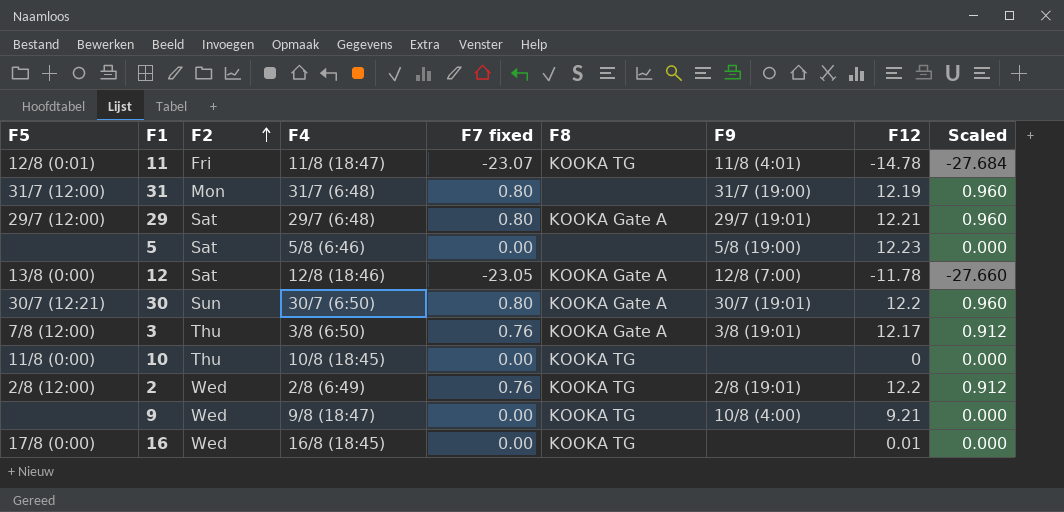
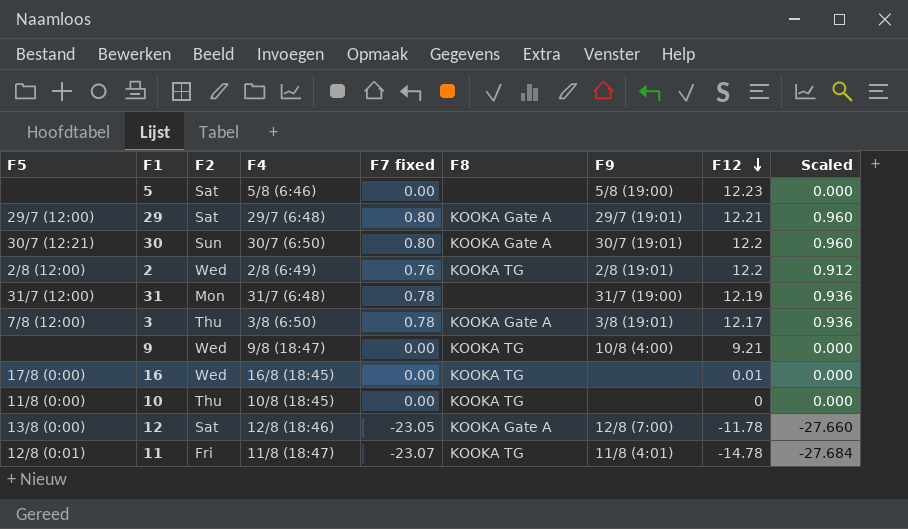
row order: F2 ascending -> F12 descending
31 | F7 fixed: 0.80 -> 0.78
31 | Scaled: 0.960 -> 0.936
3 | F7 fixed: 0.76 -> 0.78
3 | Scaled: 0.912 -> 0.936

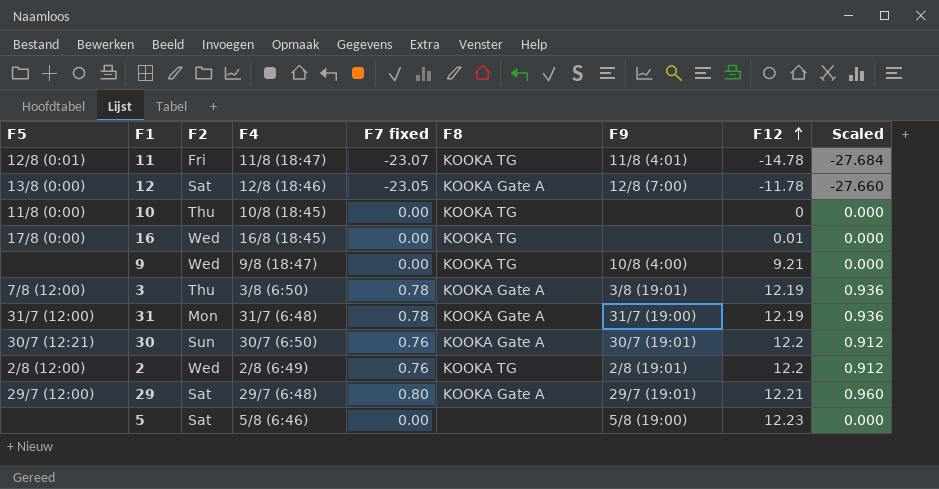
row order: F12 descending -> F12 ascending
3 | F12: 12.17 -> 12.19
31 | F8: none -> KOOKA Gate A
30 | F7 fixed: 0.80 -> 0.76
30 | Scaled: 0.960 -> 0.912

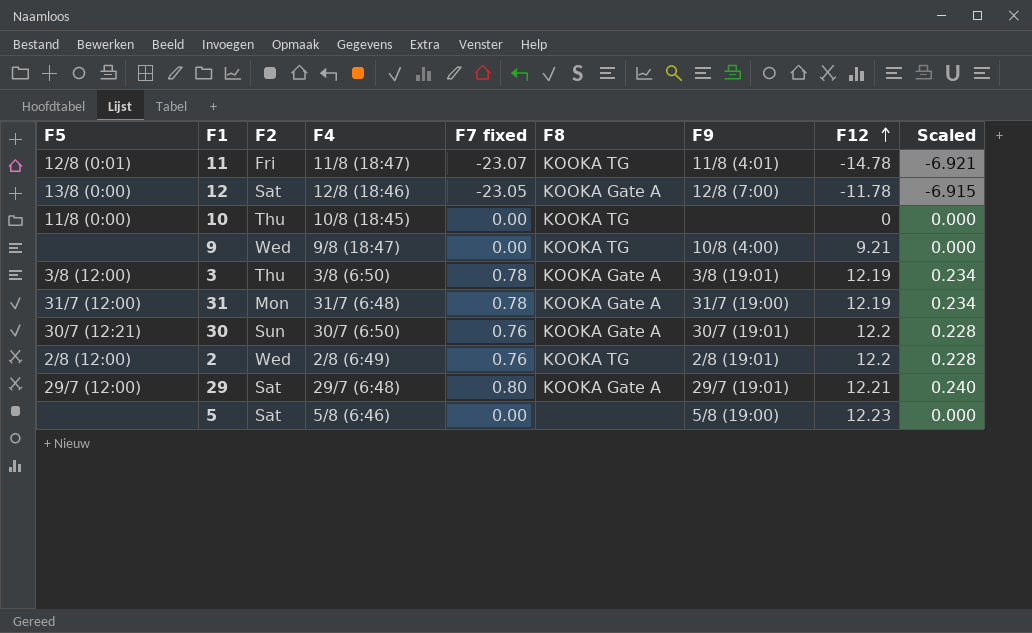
column Scaled | formula: [F7 fixed] * 1.2 -> [F7 fixed] * 0.3
row 16: 17/8 (0:00) | Wed | 16/8 (18:45) | 0.00 | KOOKA TG | none | 0.01 | 0.000 -> none
3 | F5: 7/8 (12:00) -> 3/8 (12:00)

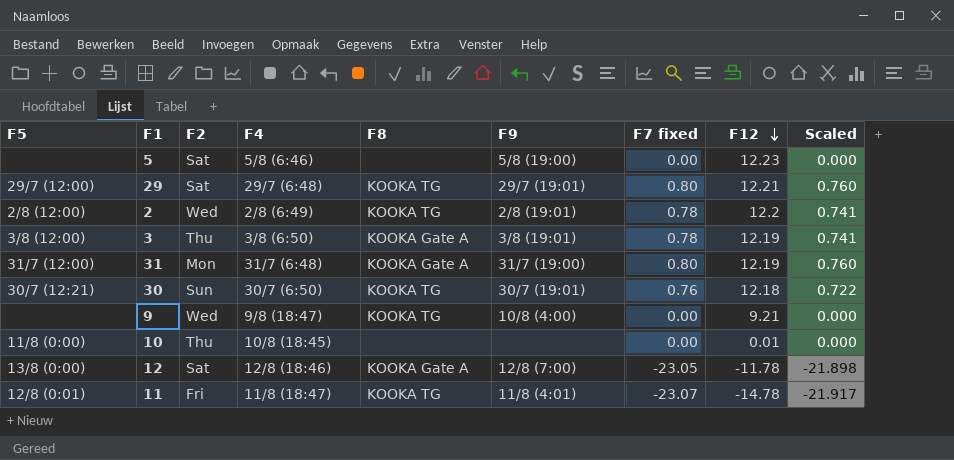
row order: F12 ascending -> F12 descending
column F7 fixed | position: 5 -> 7
column Scaled | formula: [F7 fixed] * 0.3 -> [F7 fixed] * 0.95
29 | F8: KOOKA Gate A -> KOOKA TG
2 | F7 fixed: 0.76 -> 0.78
31 | F7 fixed: 0.78 -> 0.80
30 | F8: KOOKA Gate A -> KOOKA TG
30 | F12: 12.2 -> 12.18
10 | F8: KOOKA TG -> none
10 | F12: 0 -> 0.01

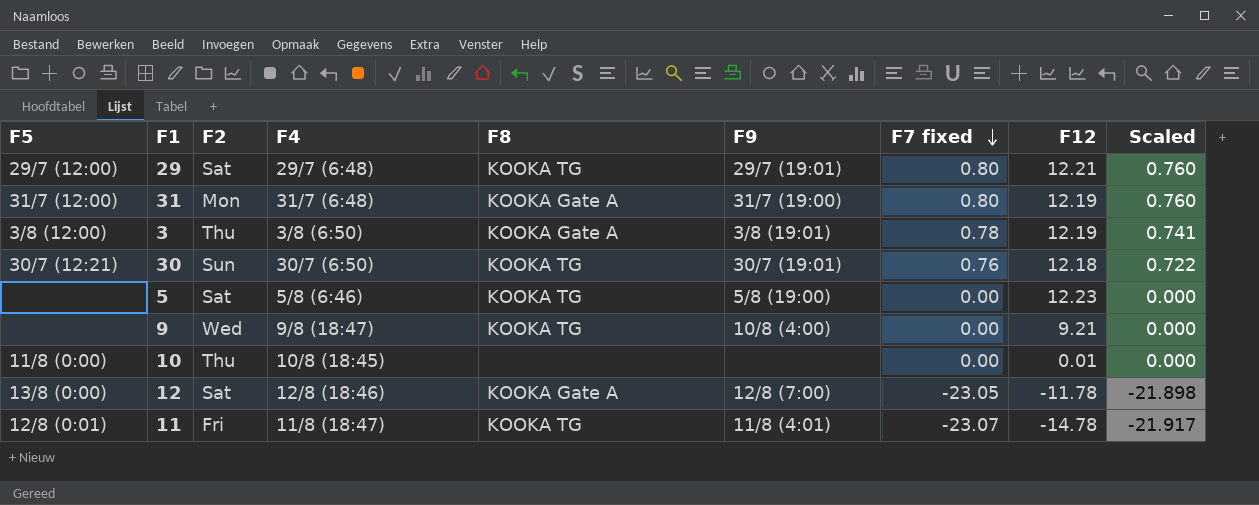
row order: F12 descending -> F7 fixed descending
row 2: 2/8 (12:00) | Wed | 2/8 (6:49) | KOOKA TG | 2/8 (19:01) | 0.78 | 12.2 | 0.741 -> none
5 | F8: none -> KOOKA TG

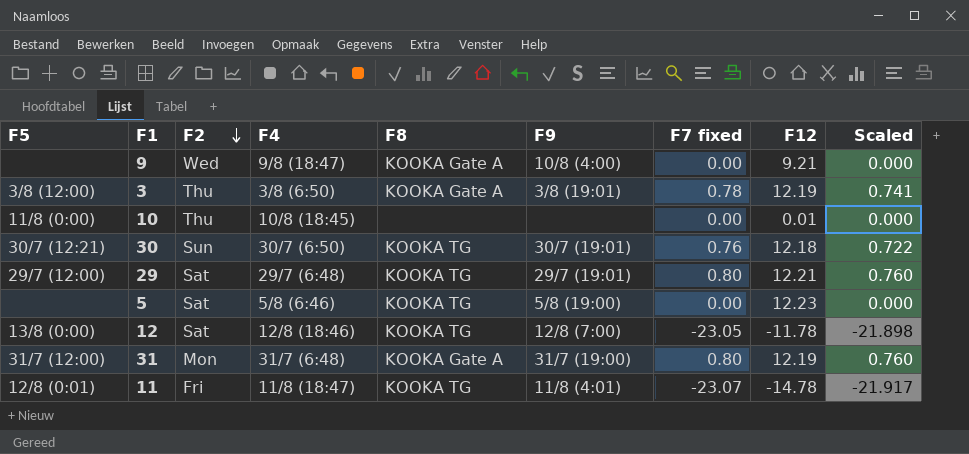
row order: F7 fixed descending -> F2 descending
9 | F8: KOOKA TG -> KOOKA Gate A
12 | F8: KOOKA Gate A -> KOOKA TG

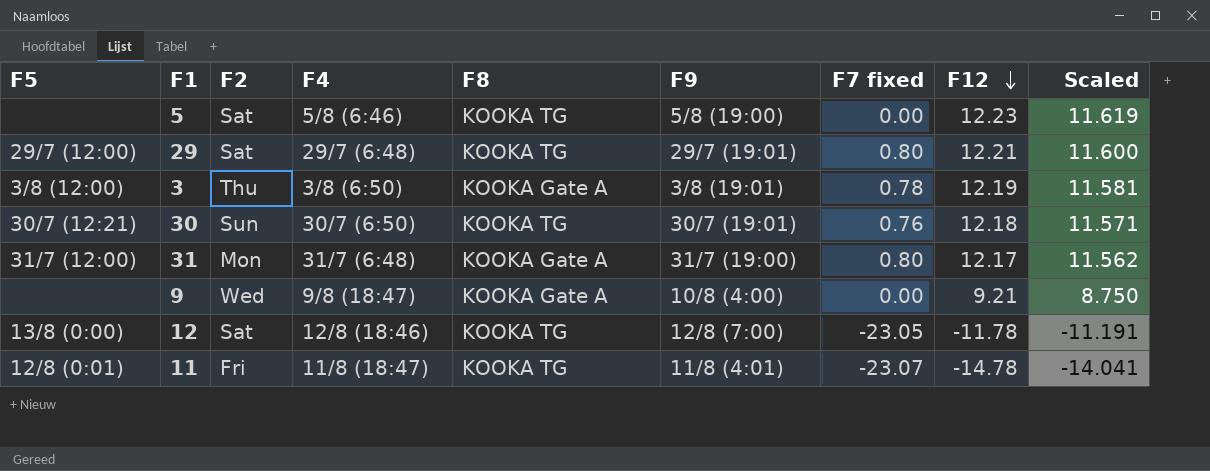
row order: F2 descending -> F12 descending
column Scaled | formula: [F7 fixed] * 0.95 -> [F12] * 0.95
row 10: 11/8 (0:00) | Thu | 10/8 (18:45) | none | none | 0.00 | 0.01 | 0.000 -> none
31 | F12: 12.19 -> 12.17

